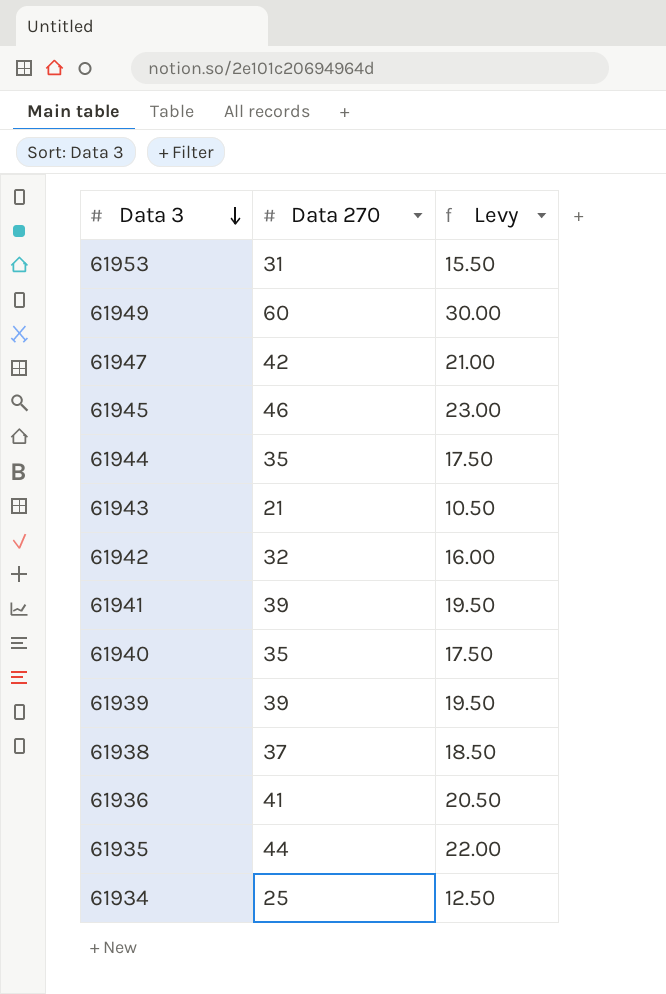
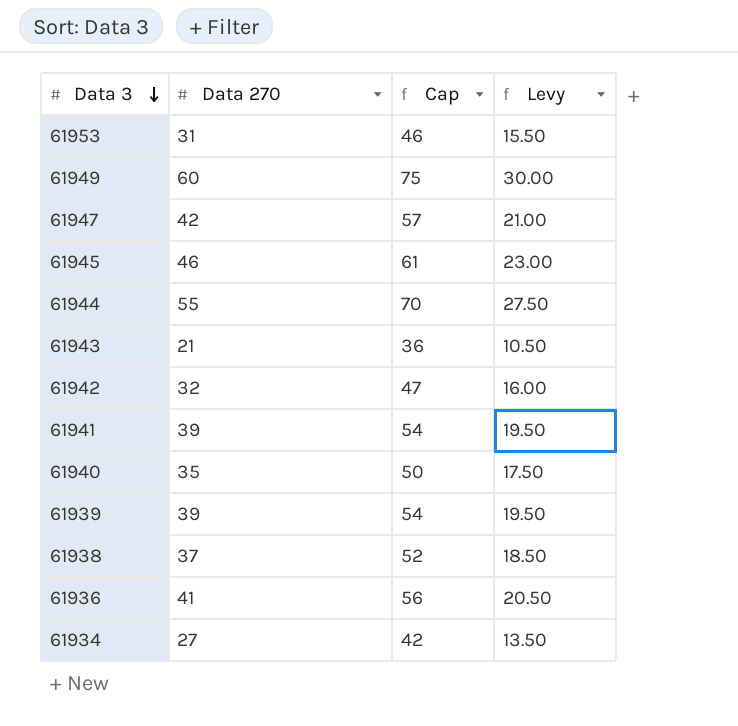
column Cap | formula: none -> [Data 270] + 15
row 61935: 44 | 22.00 -> none
61944 | Data 270: 35 -> 55
61944 | Levy: 17.50 -> 27.50
61934 | Data 270: 25 -> 27
61934 | Levy: 12.50 -> 13.50

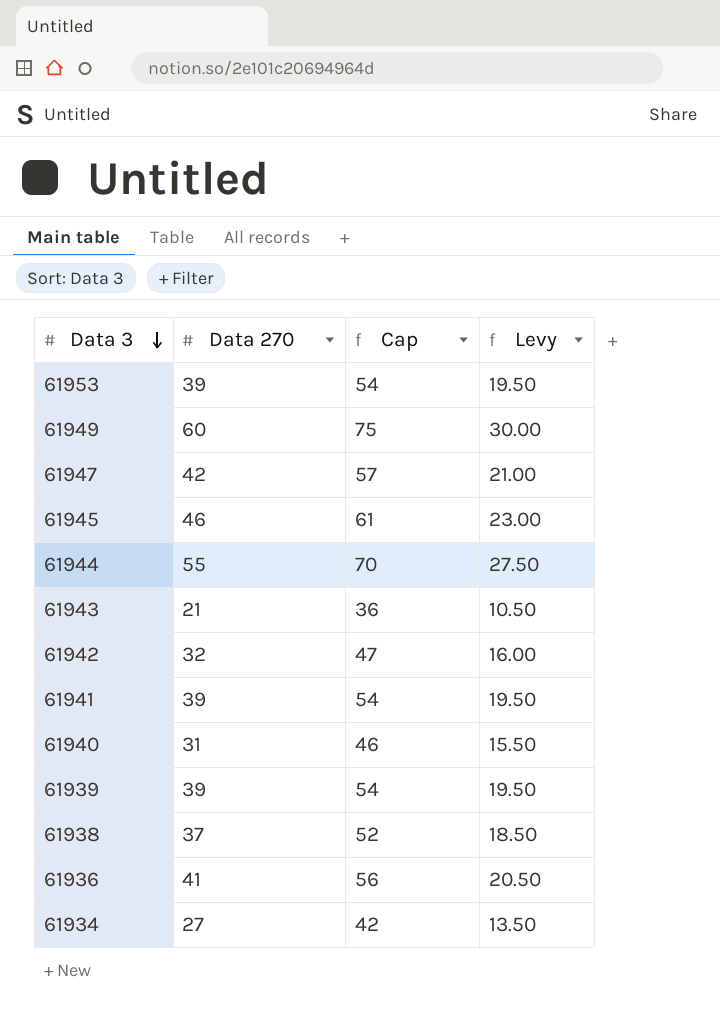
61953 | Data 270: 31 -> 39
61953 | Cap: 46 -> 54
61953 | Levy: 15.50 -> 19.50
61940 | Data 270: 35 -> 31
61940 | Cap: 50 -> 46
61940 | Levy: 17.50 -> 15.50

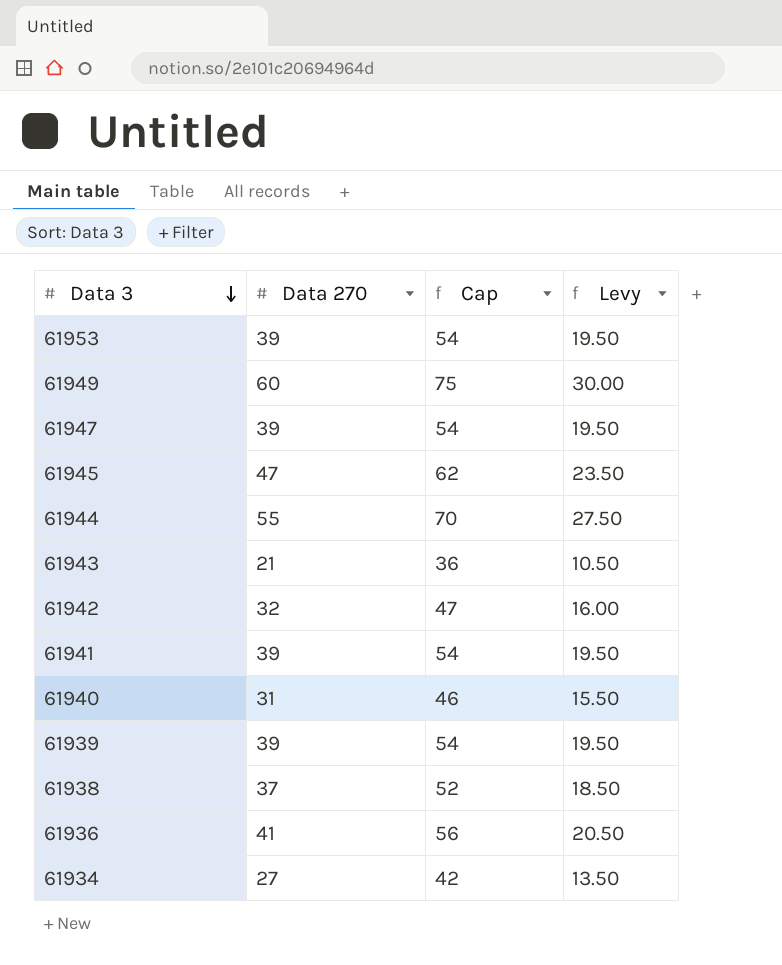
61947 | Data 270: 42 -> 39
61947 | Cap: 57 -> 54
61947 | Levy: 21.00 -> 19.50
61945 | Data 270: 46 -> 47
61945 | Cap: 61 -> 62
61945 | Levy: 23.00 -> 23.50

